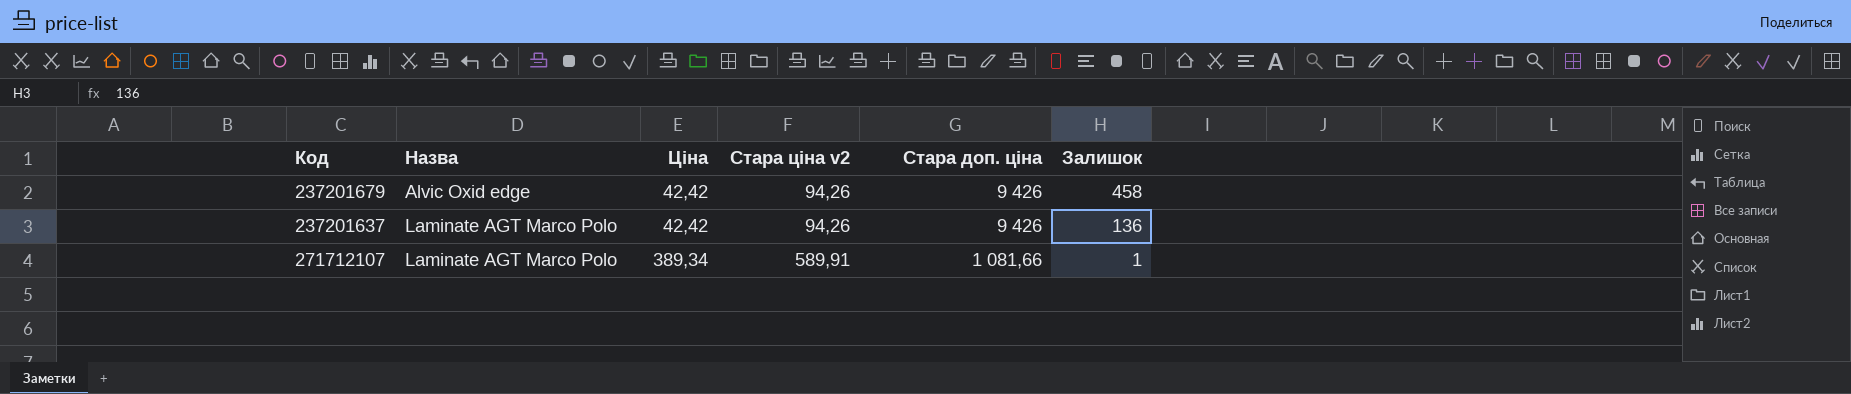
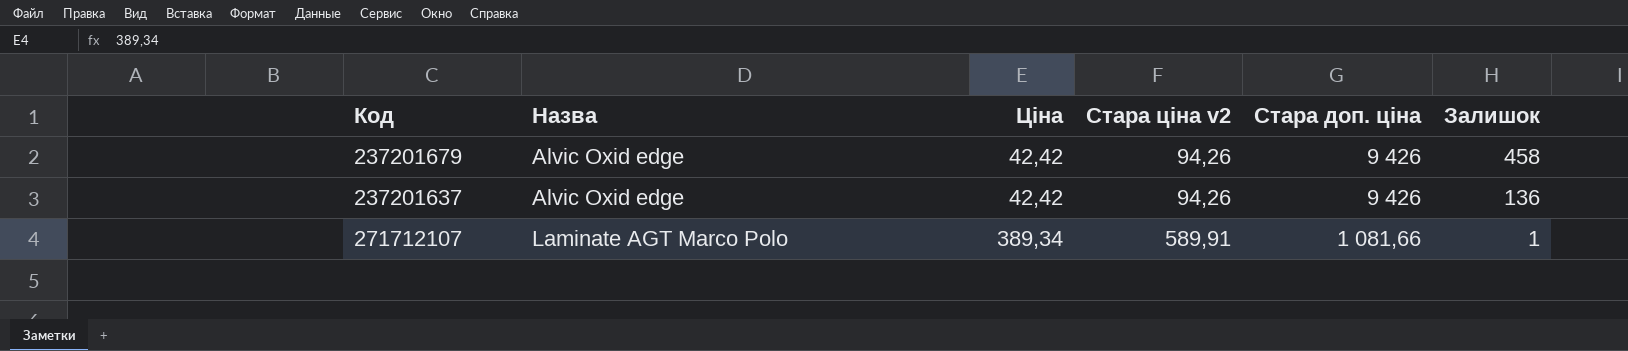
237201637 | Назва: Laminate AGT Marco Polo -> Alvic Oxid edge

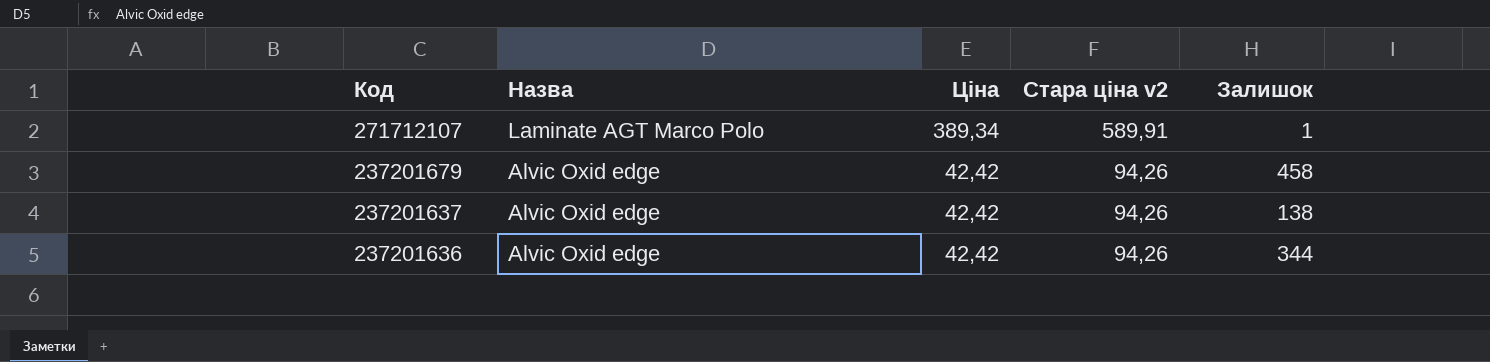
row order: Назва ascending -> Код descending
column Стара доп. ціна | position: 5 -> none
237201637 | Залишок: 136 -> 138
row 237201636: none -> Alvic Oxid edge | 42,42 | 94,26 | 344

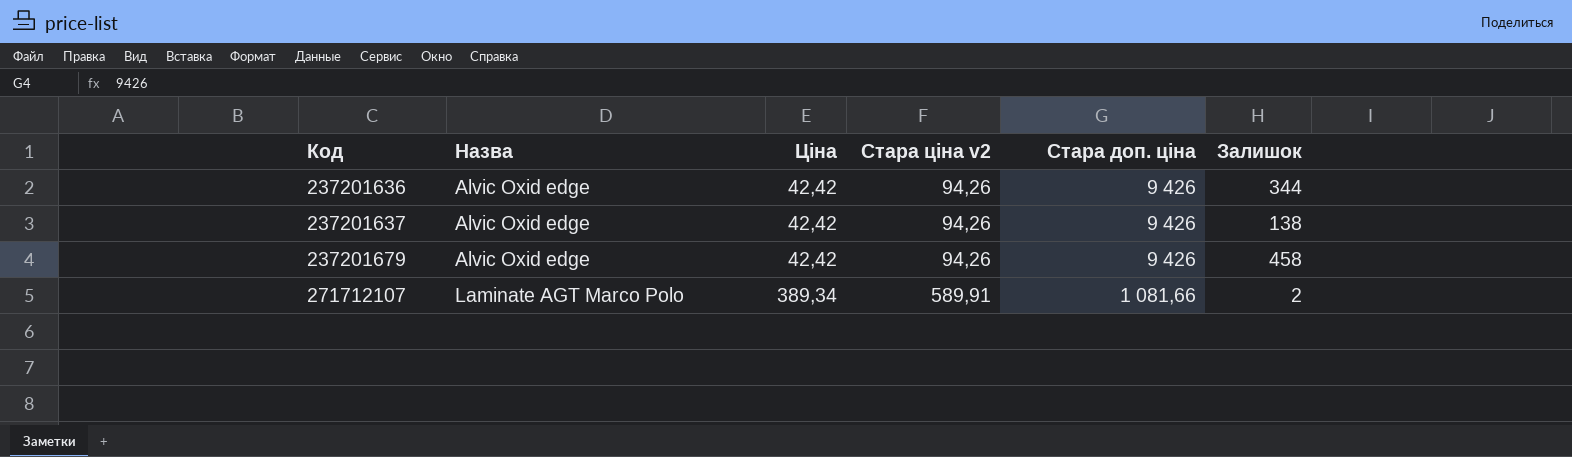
row order: Код descending -> Код ascending
column Стара доп. ціна | position: none -> 5
271712107 | Залишок: 1 -> 2

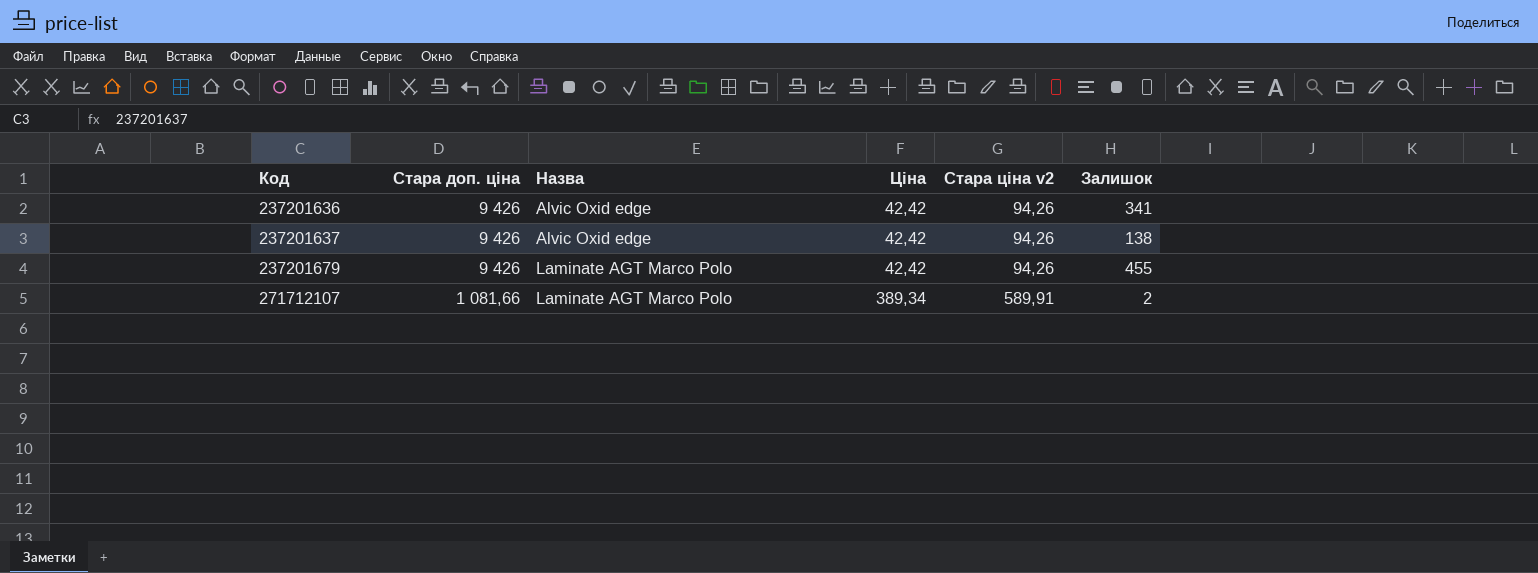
column Стара доп. ціна | position: 5 -> 2
237201636 | Залишок: 344 -> 341
237201679 | Назва: Alvic Oxid edge -> Laminate AGT Marco Polo
237201679 | Залишок: 458 -> 455

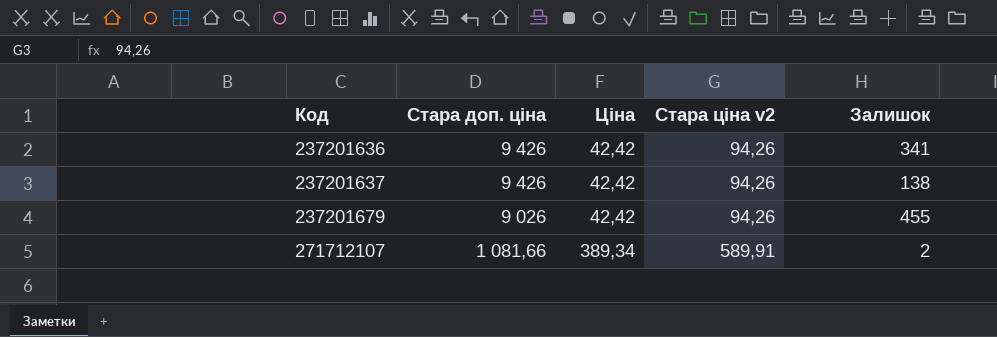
column Назва | position: 3 -> none
237201679 | Стара доп. ціна: 9 426 -> 9 026

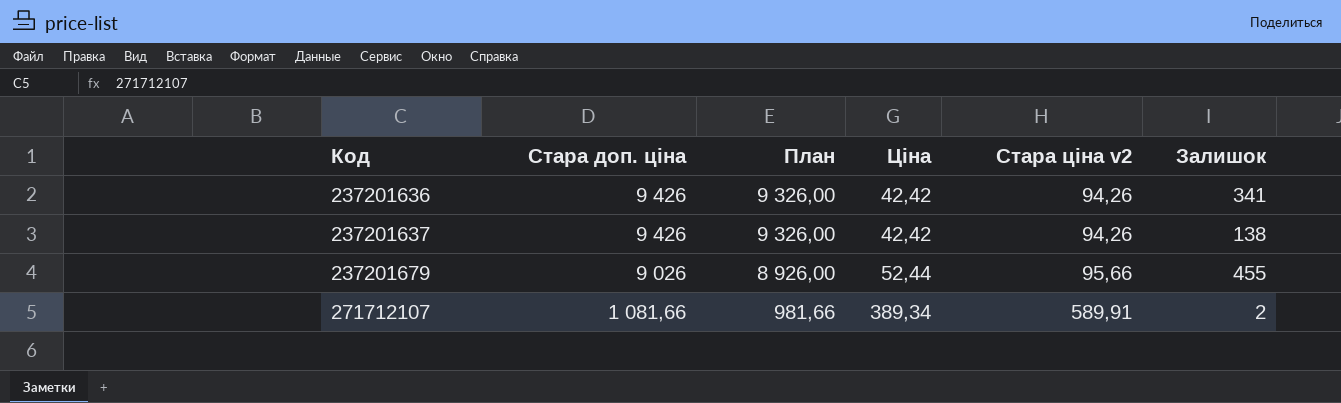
column План | formula: none -> [Стара доп. ціна] - 100
237201679 | Ціна: 42,42 -> 52,44
237201679 | Стара ціна v2: 94,26 -> 95,66

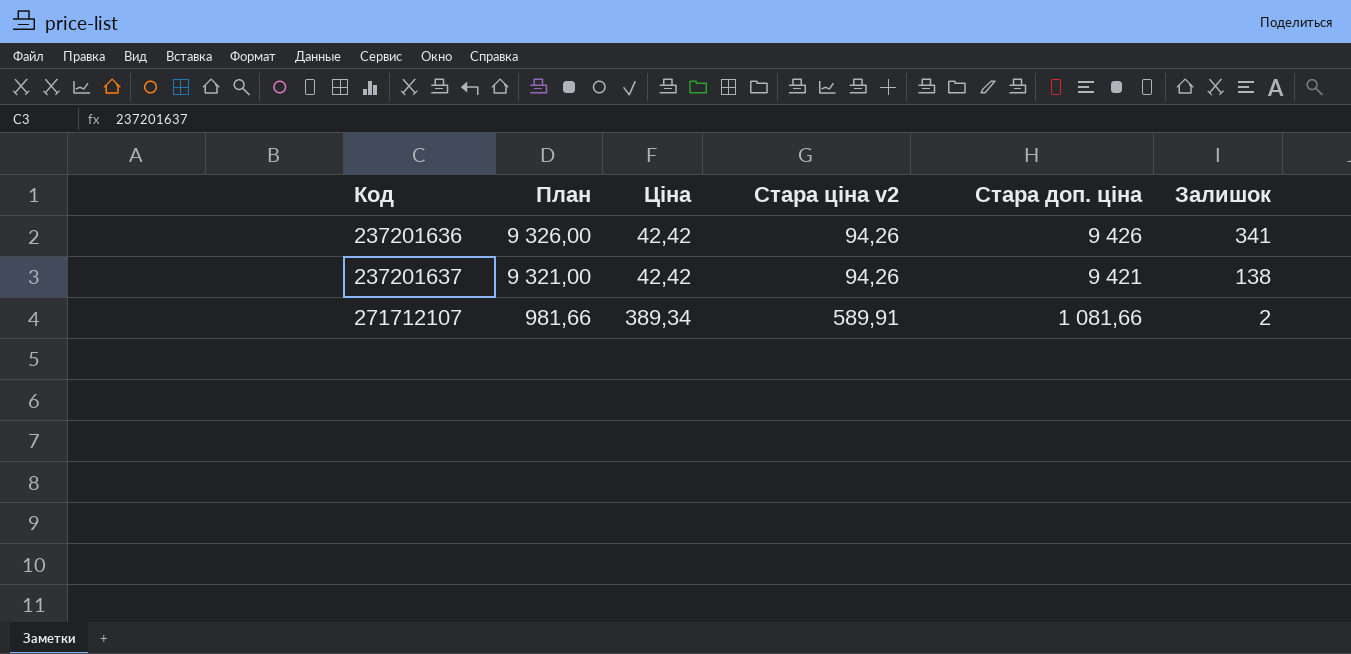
column Стара доп. ціна | position: 2 -> 5
row 237201679: 9 026 | 8 926,00 | 52,44 | 95,66 | 455 -> none
237201637 | План: 9 326,00 -> 9 321,00
237201637 | Стара доп. ціна: 9 426 -> 9 421

